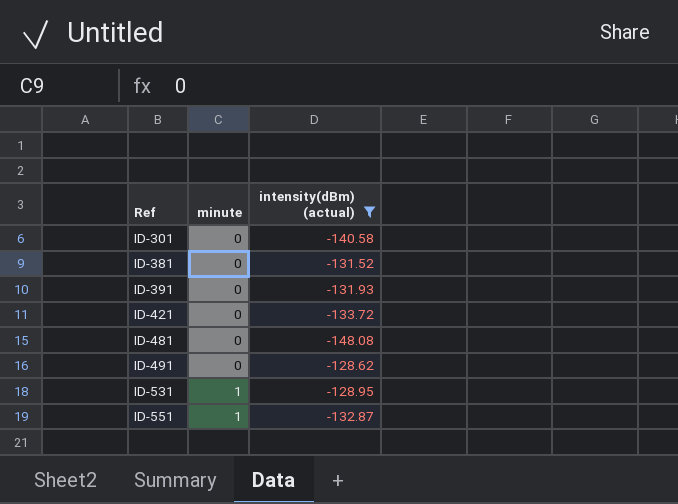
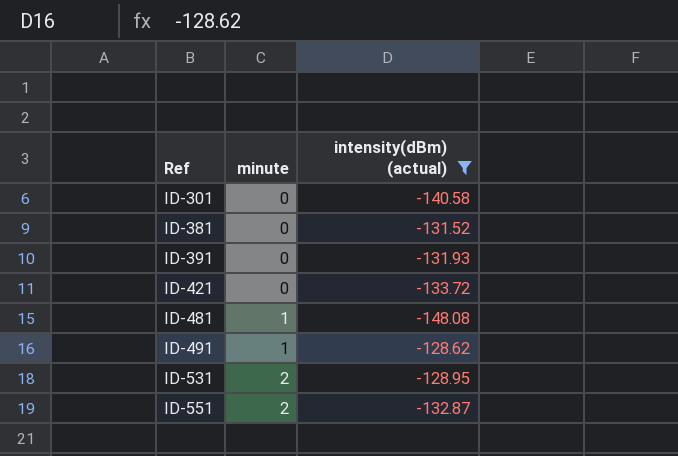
ID-481 | minute: 0 -> 1
ID-491 | minute: 0 -> 1
ID-531 | minute: 1 -> 2
ID-551 | minute: 1 -> 2

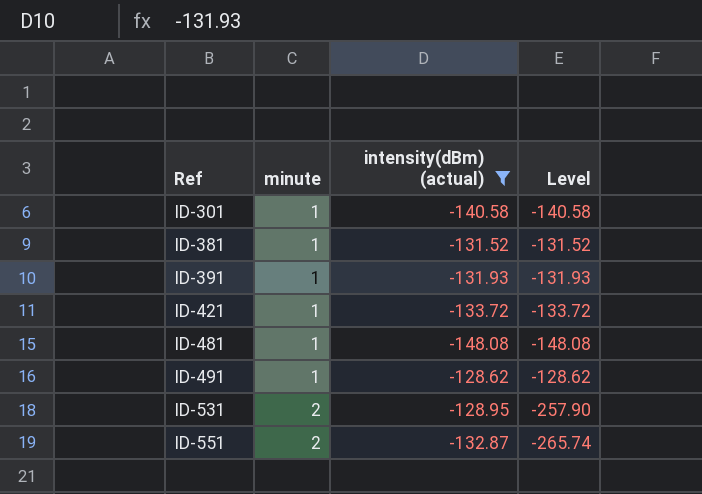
column Level | formula: none -> [minute] * [intensity(dBm) (actual)]
ID-301 | minute: 0 -> 1
ID-381 | minute: 0 -> 1
ID-391 | minute: 0 -> 1
ID-421 | minute: 0 -> 1

